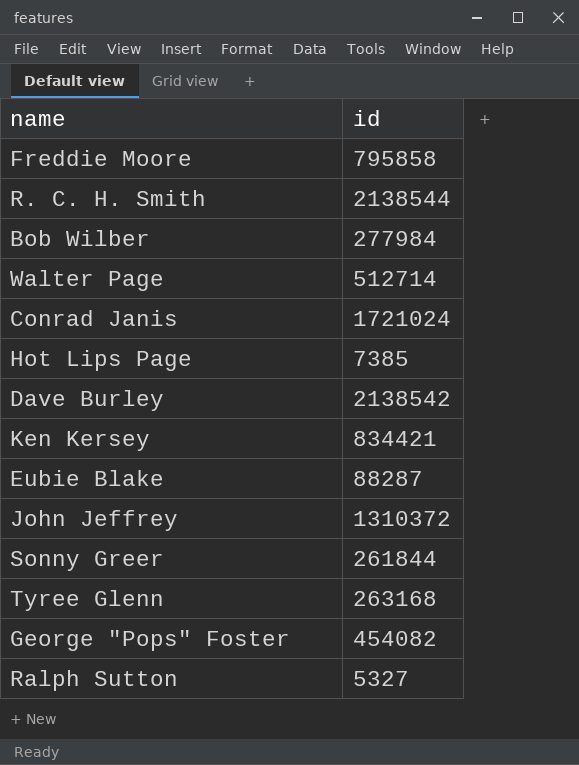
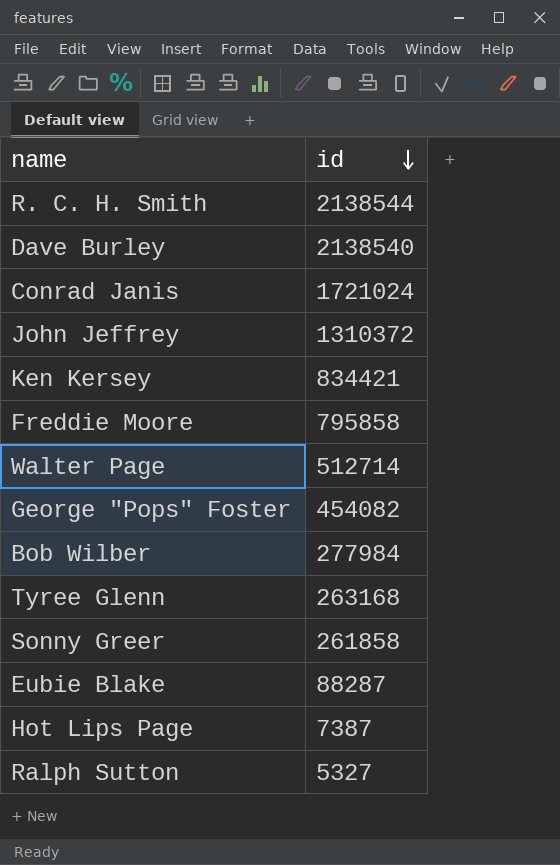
row order: none -> id descending
Dave Burley | id: 2138542 -> 2138540
Sonny Greer | id: 261844 -> 261858
Hot Lips Page | id: 7385 -> 7387

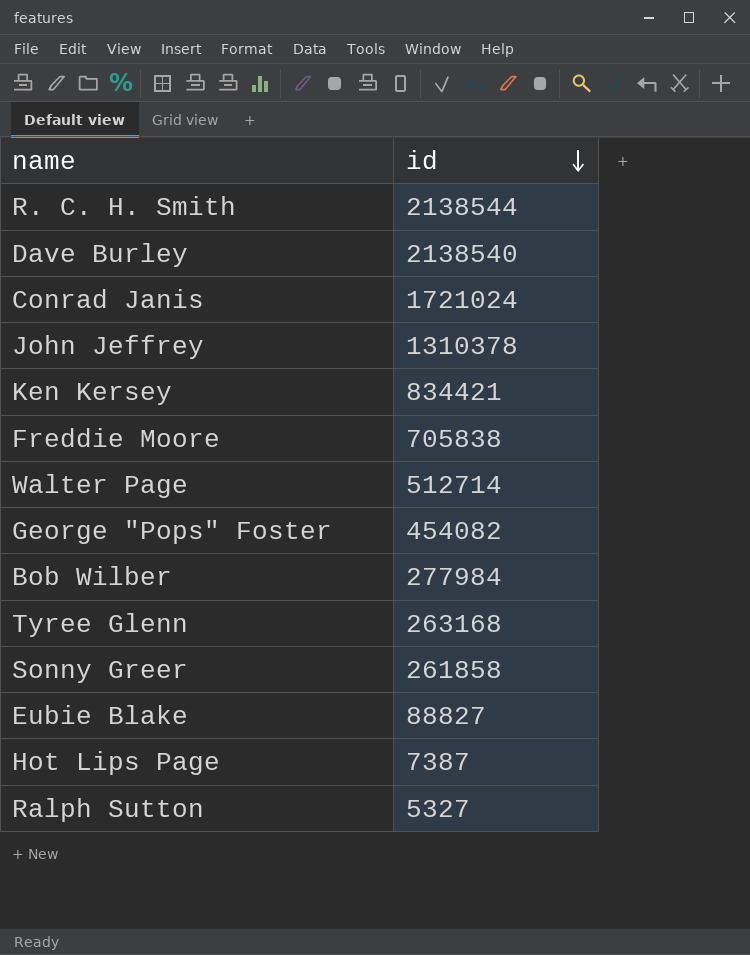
John Jeffrey | id: 1310372 -> 1310378
Freddie Moore | id: 795858 -> 705838
Eubie Blake | id: 88287 -> 88827

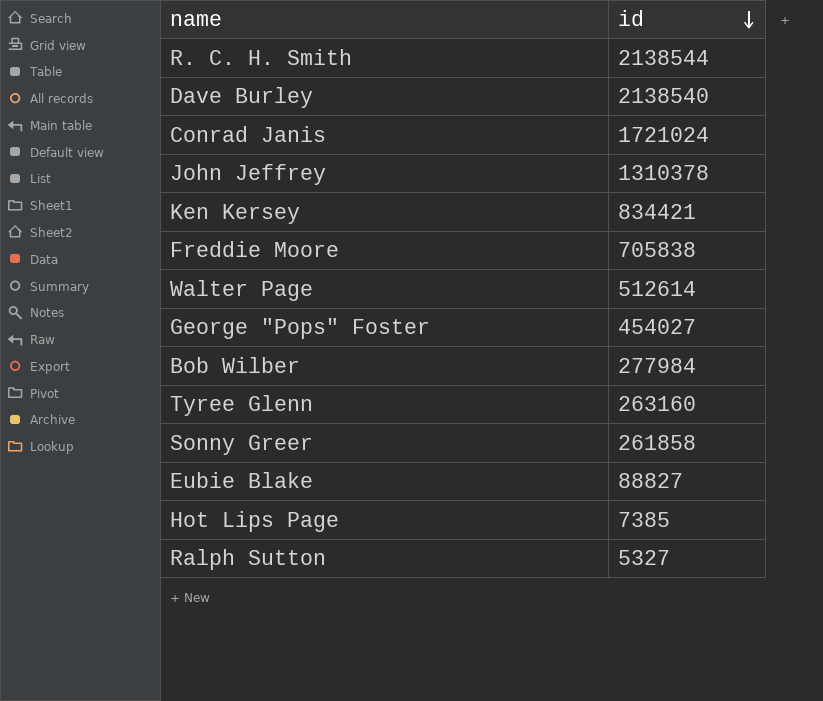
Walter Page | id: 512714 -> 512614
George "Pops" Foster | id: 454082 -> 454027
Tyree Glenn | id: 263168 -> 263160
Hot Lips Page | id: 7387 -> 7385

